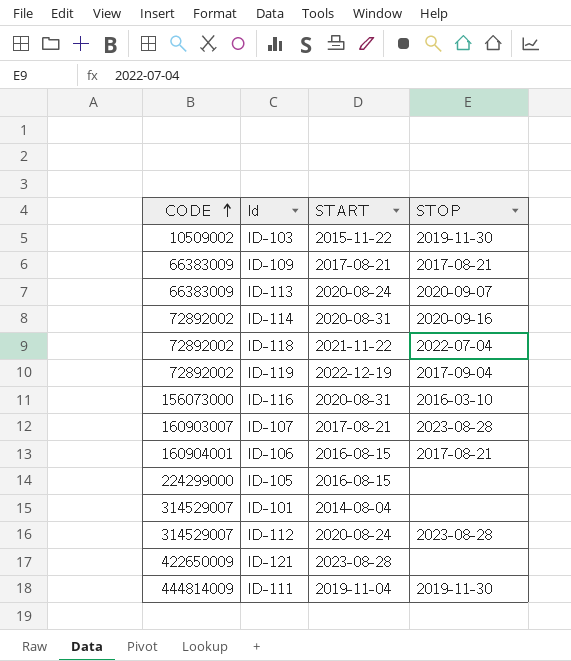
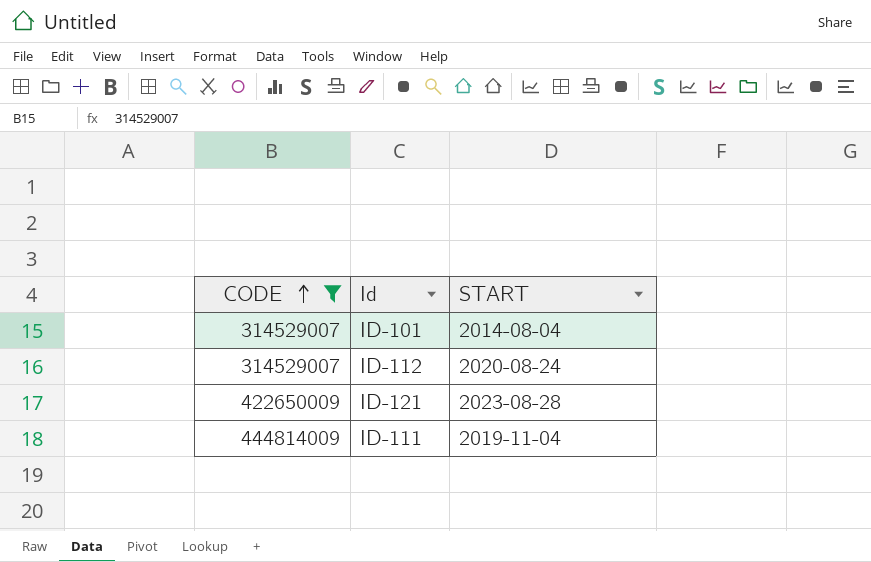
filter: none -> CODE >= 314529007
column STOP | position: 4 -> none

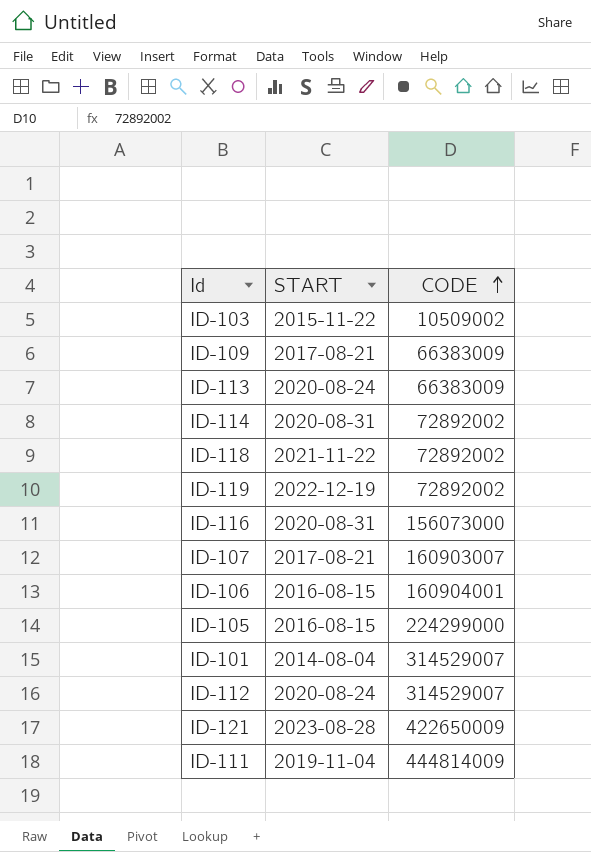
filter: CODE >= 314529007 -> none
column CODE | position: 1 -> 3

